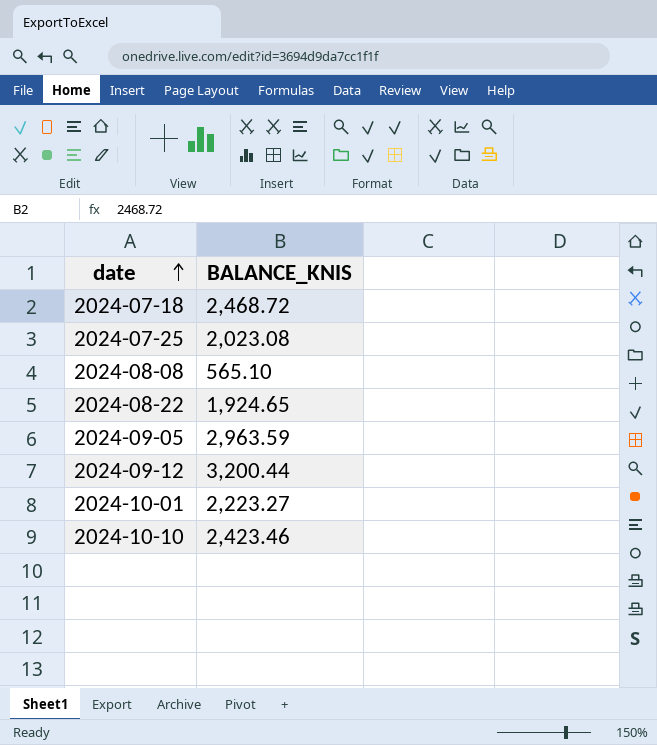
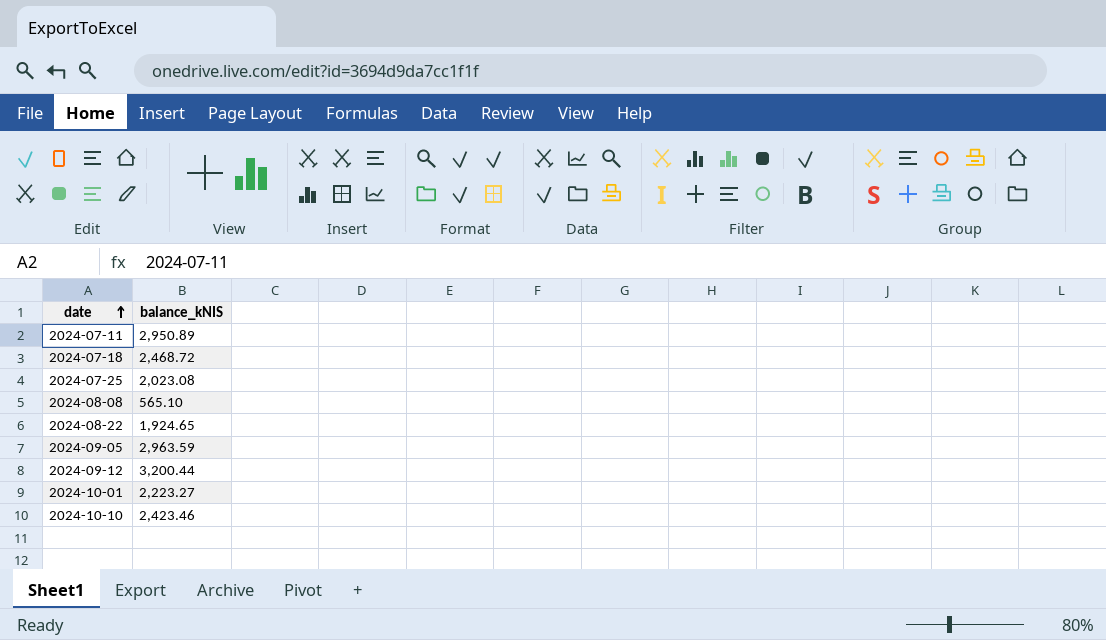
column name: BALANCE_KNIS -> balance_kNIS
row 2024-07-11: none -> 2,950.89

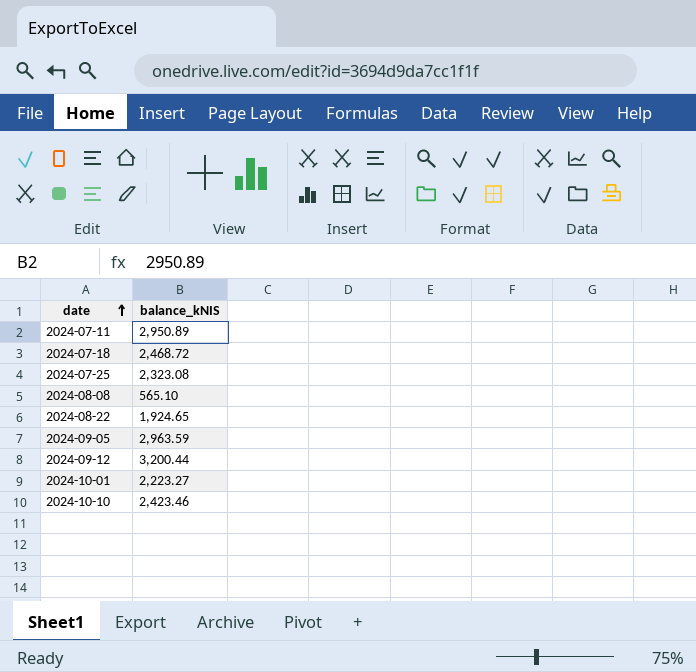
2024-07-25 | balance_kNIS: 2,023.08 -> 2,323.08

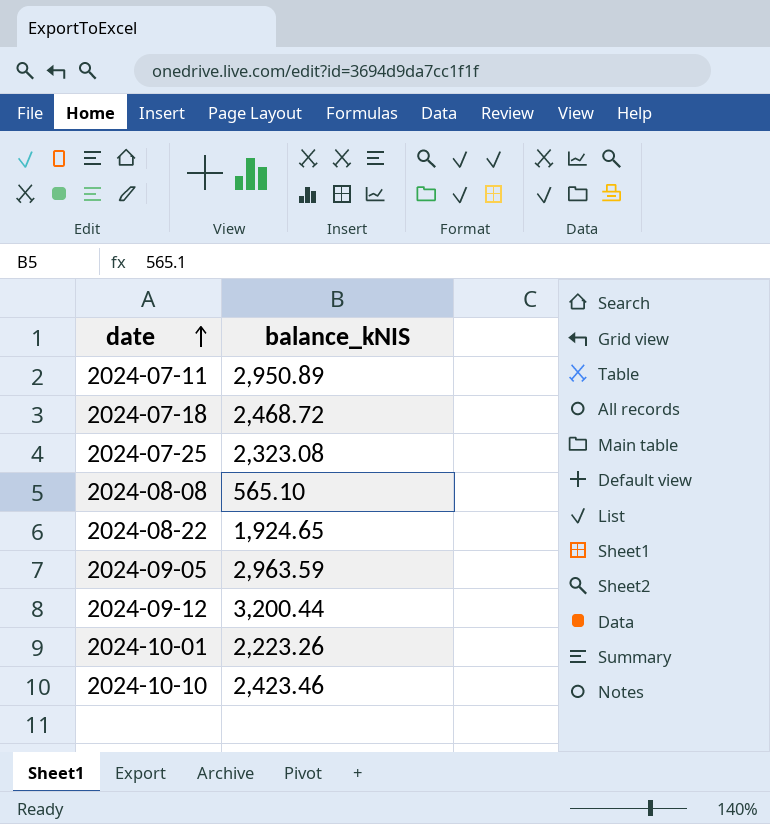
2024-10-01 | balance_kNIS: 2,223.27 -> 2,223.26

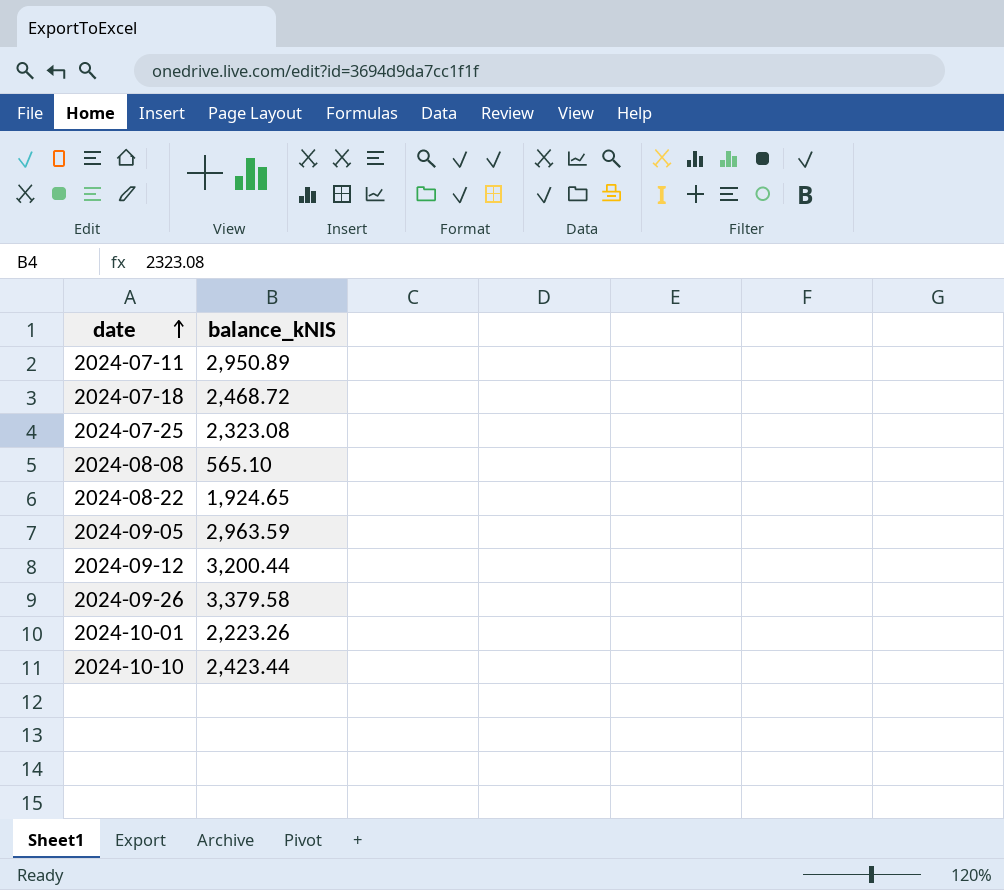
row 2024-09-26: none -> 3,379.58
2024-10-10 | balance_kNIS: 2,423.46 -> 2,423.44

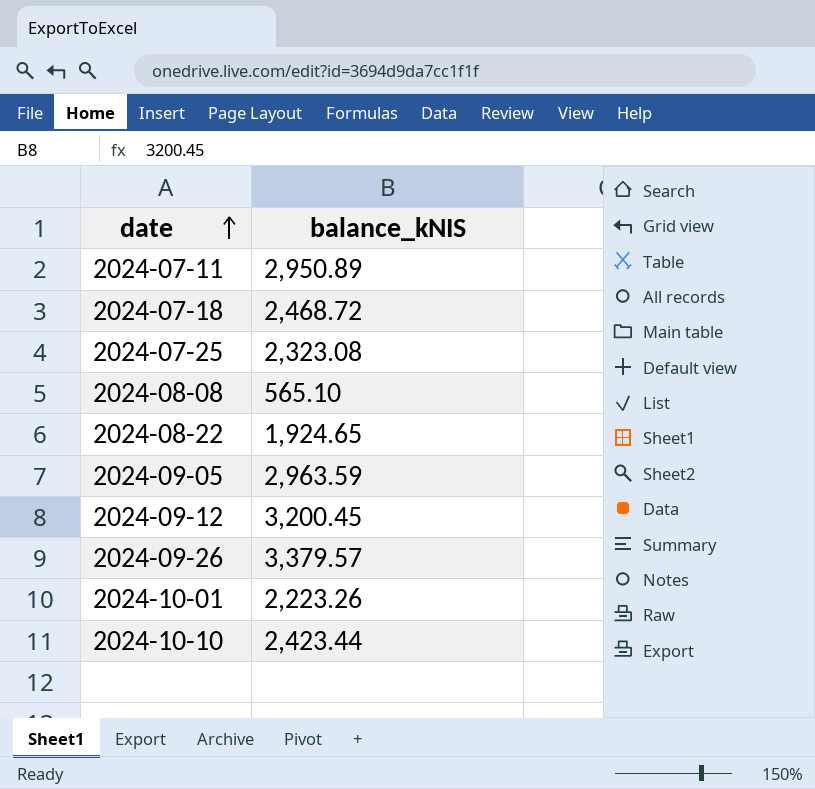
2024-09-12 | balance_kNIS: 3,200.44 -> 3,200.45
2024-09-26 | balance_kNIS: 3,379.58 -> 3,379.57

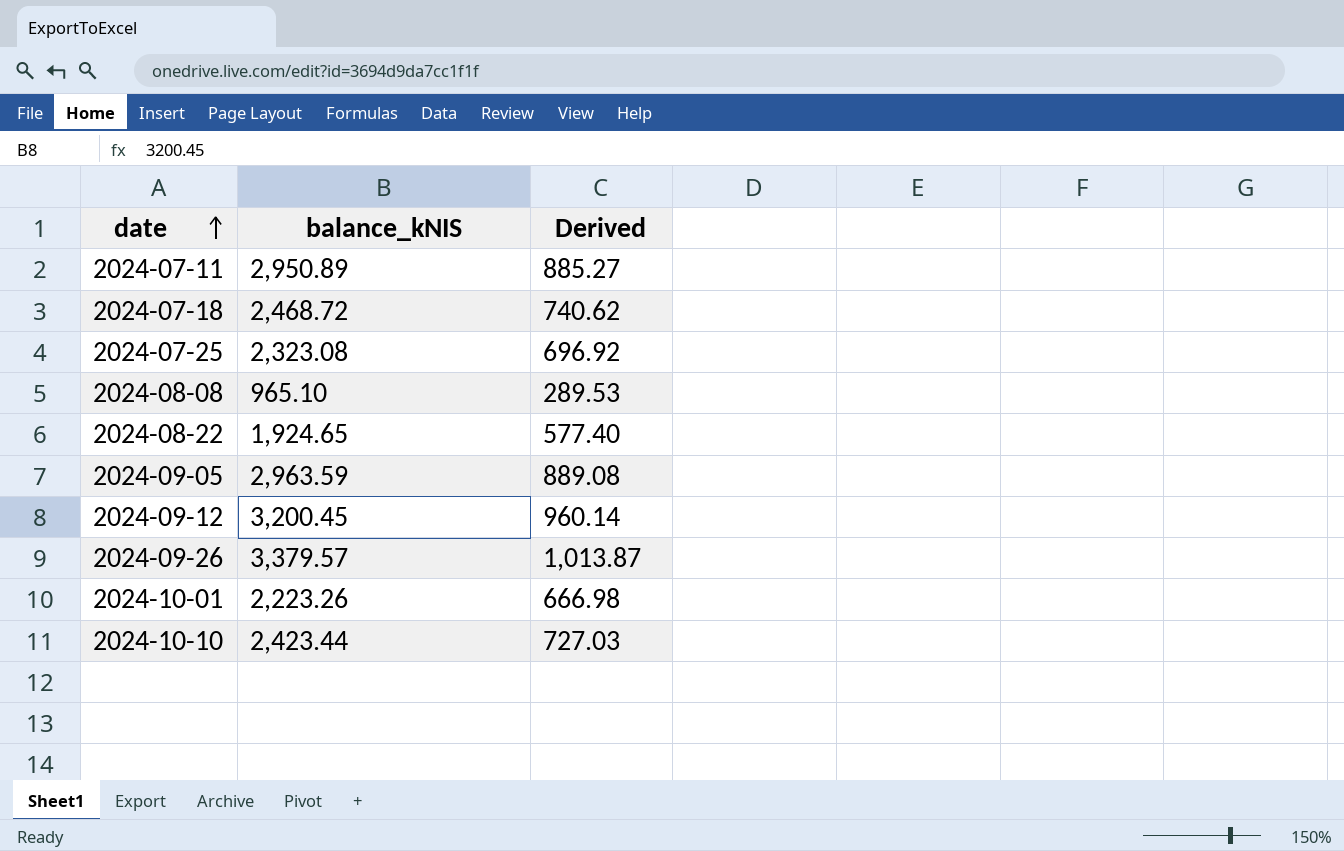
column Derived | formula: none -> [balance_kNIS] * 0.3
2024-08-08 | balance_kNIS: 565.10 -> 965.10

